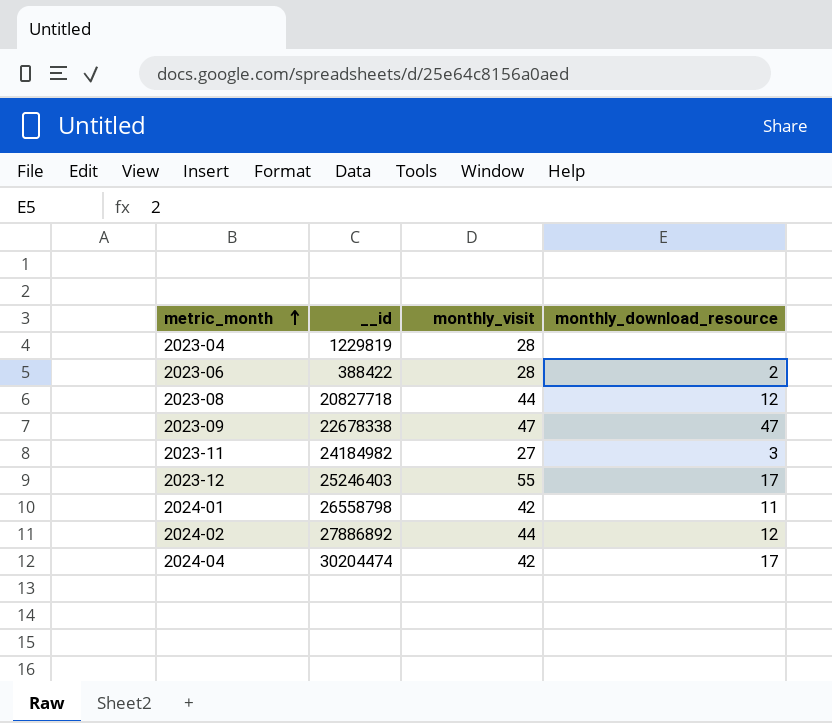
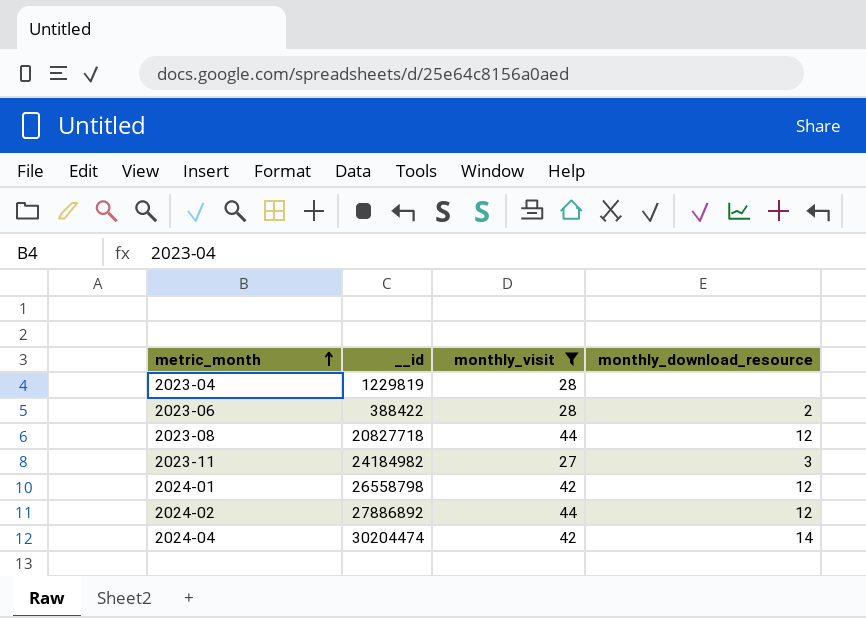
filter: none -> monthly_visit <= 44
2024-01 | monthly_download_resource: 11 -> 12
2024-04 | monthly_download_resource: 17 -> 14

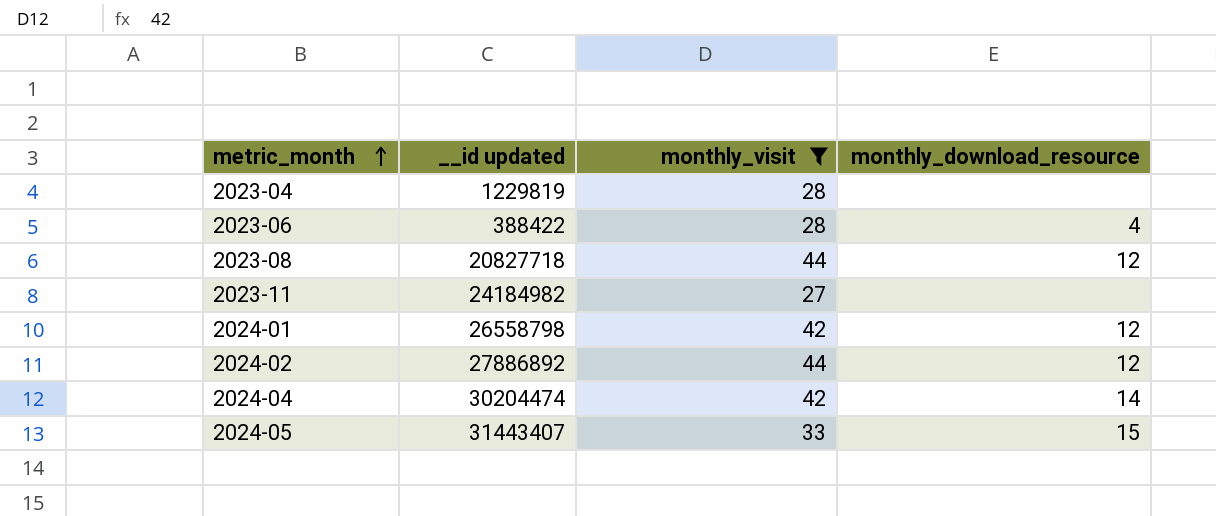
column name: __id -> __id updated
2023-06 | monthly_download_resource: 2 -> 4
2023-11 | monthly_download_resource: 3 -> none
row 2024-05: none -> 31443407 | 33 | 15

